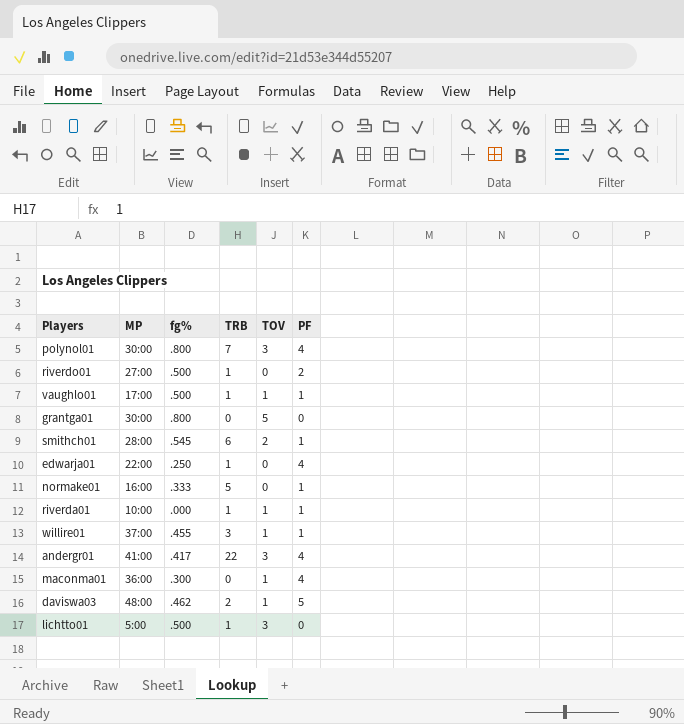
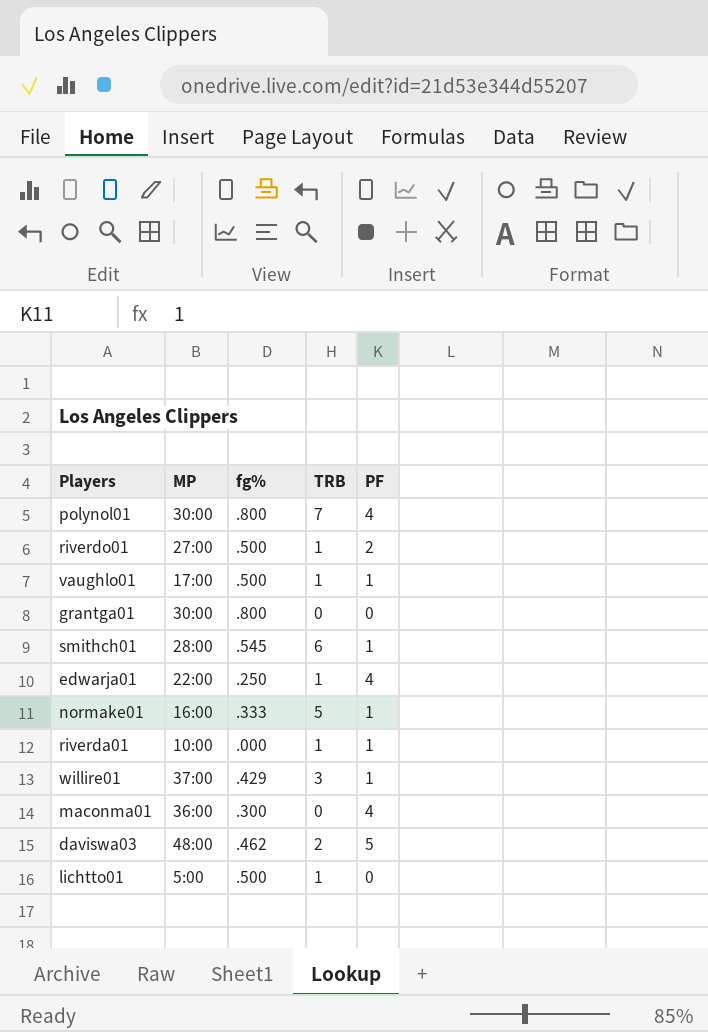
column TOV | position: 5 -> none
row andergr01: 41:00 | .417 | 22 | 3 | 4 -> none
willire01 | fg%: .455 -> .429

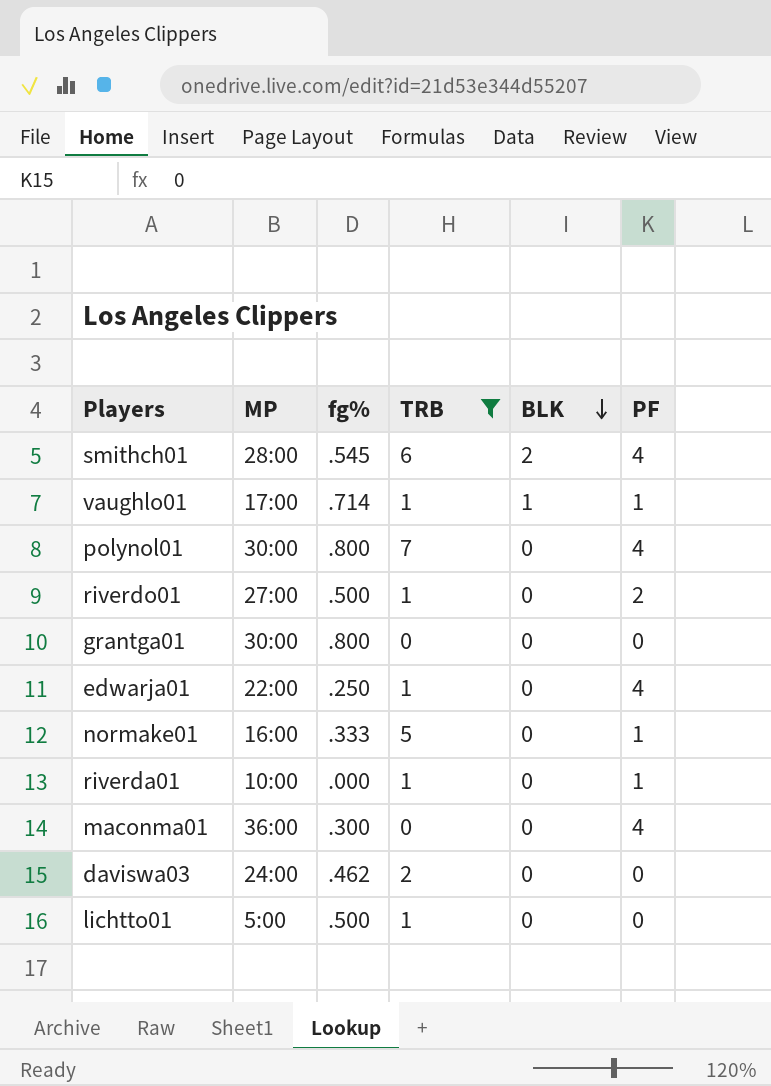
filter: none -> TRB != 3
row order: none -> BLK descending
column BLK | position: none -> 5
smithch01 | PF: 1 -> 4
vaughlo01 | fg%: .500 -> .714
daviswa03 | MP: 48:00 -> 24:00
daviswa03 | PF: 5 -> 0

